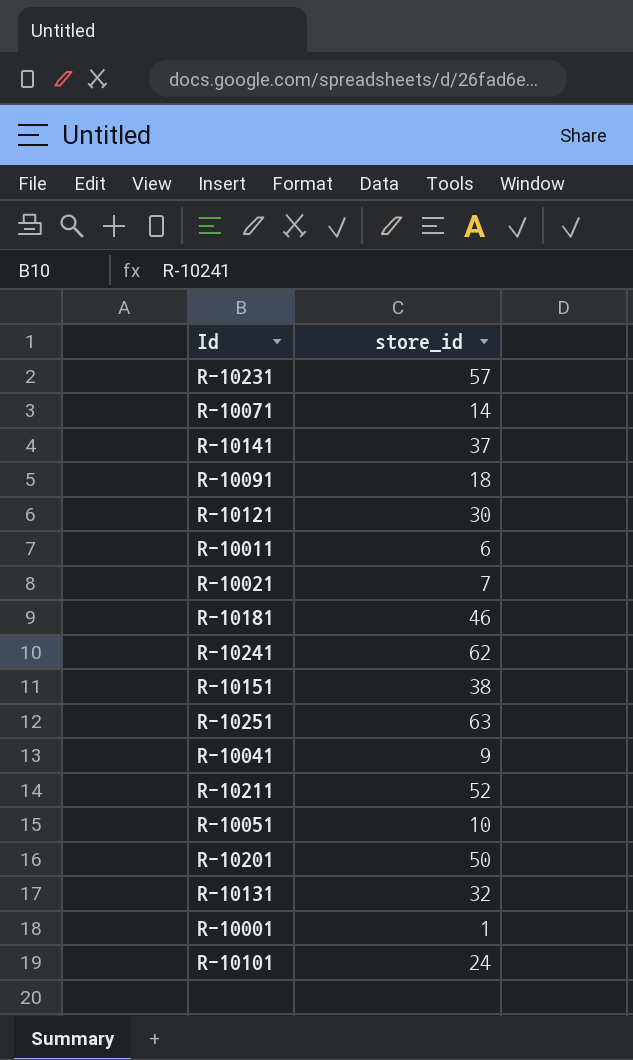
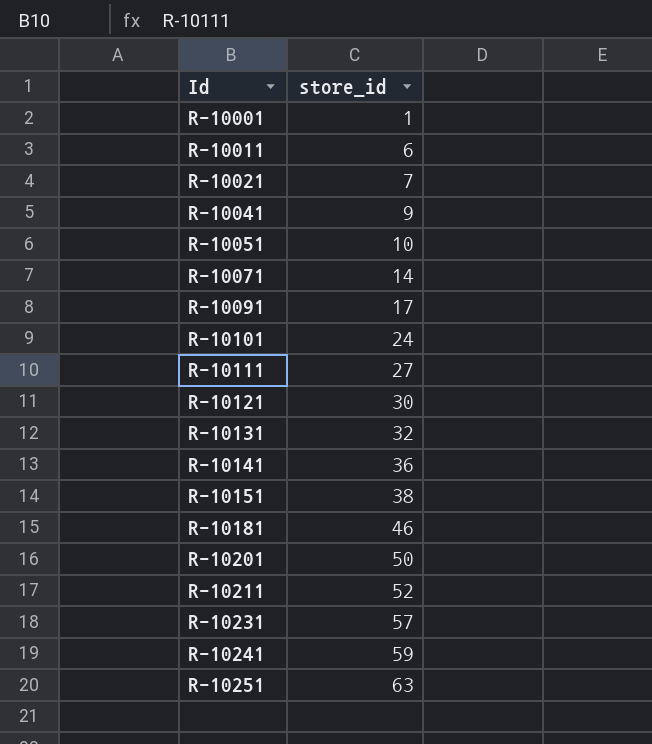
row order: none -> Id ascending
R-10091 | store_id: 18 -> 17
row R-10111: none -> 27
R-10141 | store_id: 37 -> 36
R-10241 | store_id: 62 -> 59

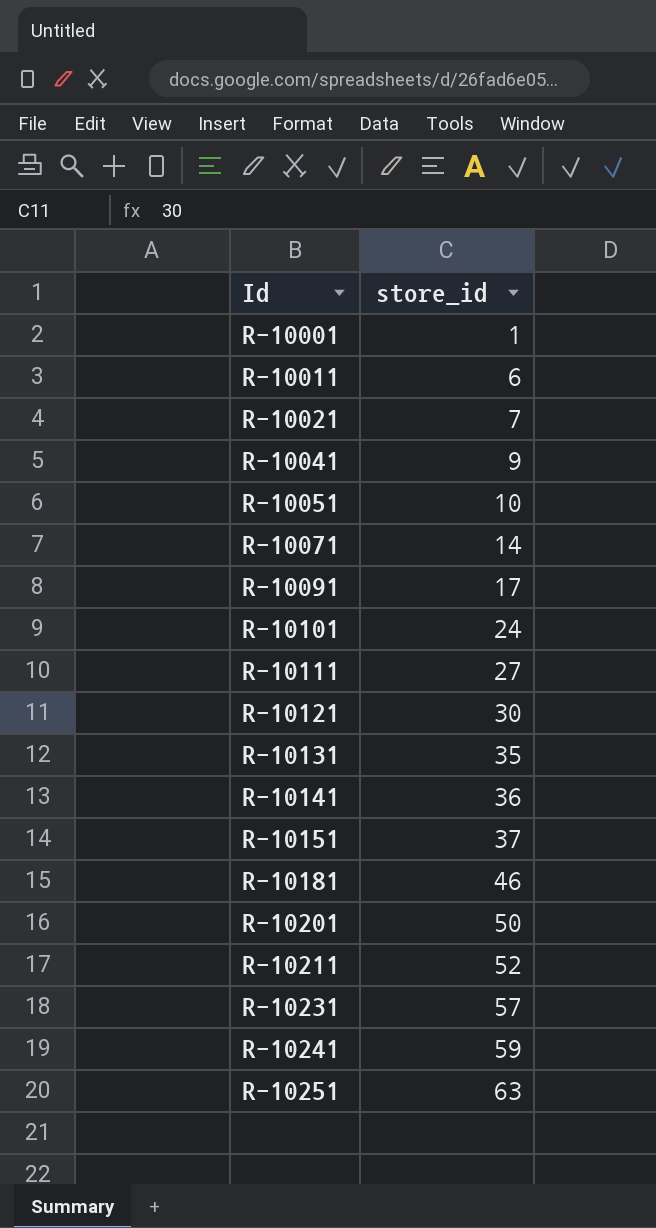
R-10131 | store_id: 32 -> 35
R-10151 | store_id: 38 -> 37

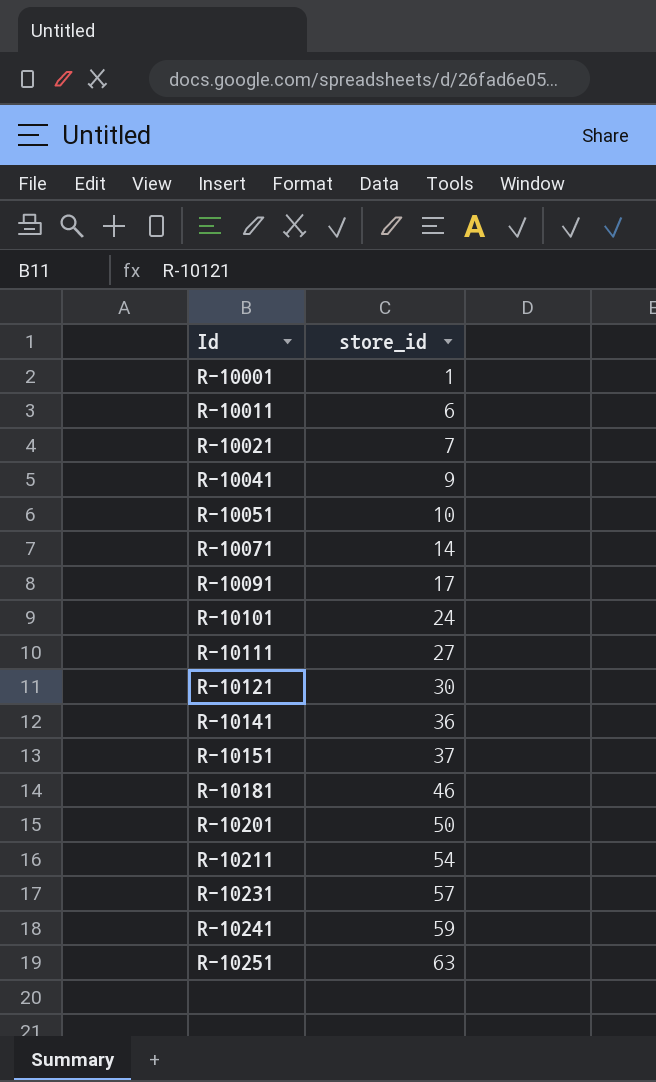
row R-10131: 35 -> none
R-10211 | store_id: 52 -> 54

